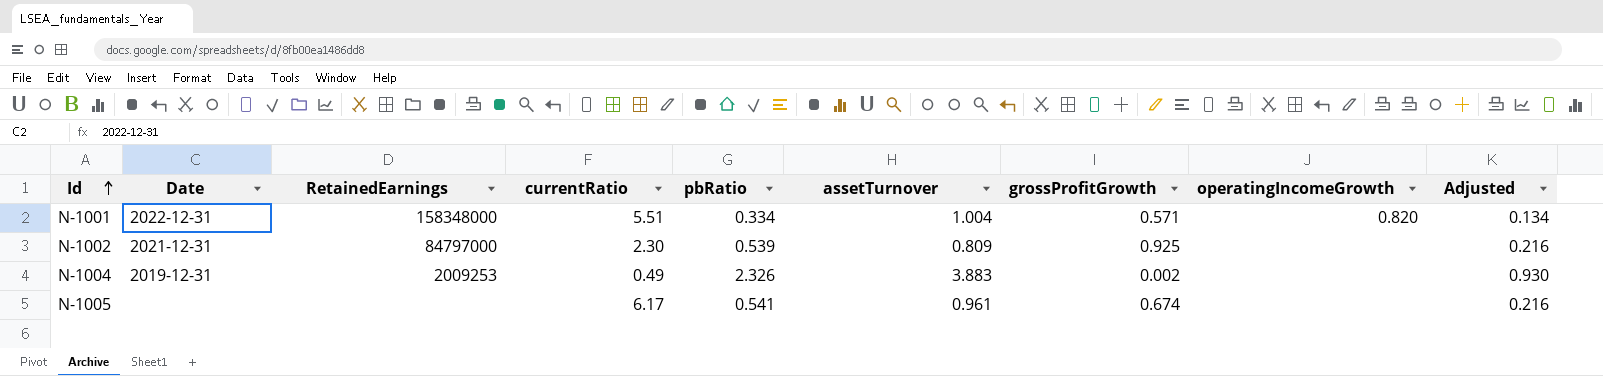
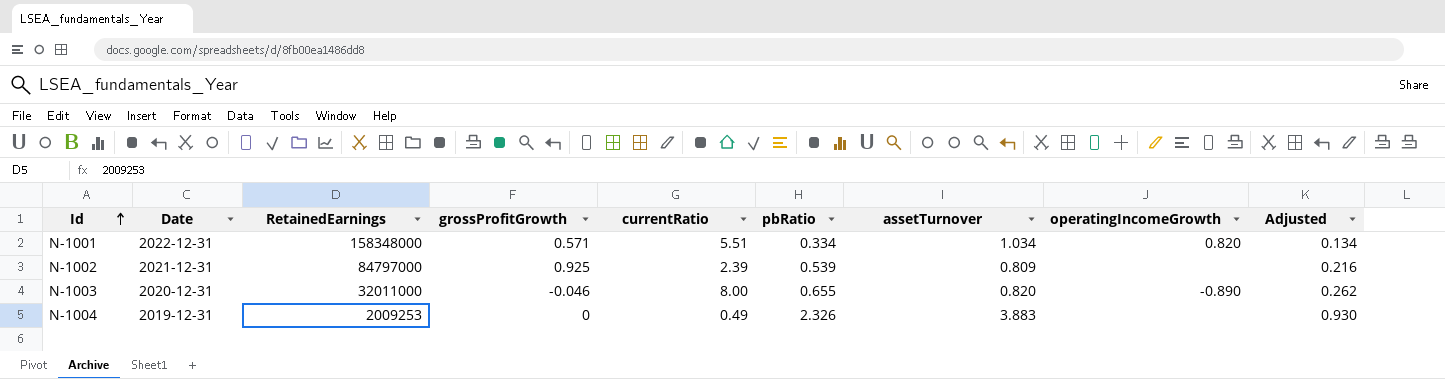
column grossProfitGrowth | position: 7 -> 4
row N-1005: none | none | 6.17 | 0.541 | 0.961 | 0.674 | none | 0.216 -> none
N-1001 | assetTurnover: 1.004 -> 1.034
N-1002 | currentRatio: 2.30 -> 2.39
row N-1003: none -> 2020-12-31 | 32011000 | -0.046 | 8.00 | 0.655 | 0.820 | -0.890 | 0.262
N-1004 | grossProfitGrowth: 0.002 -> 0

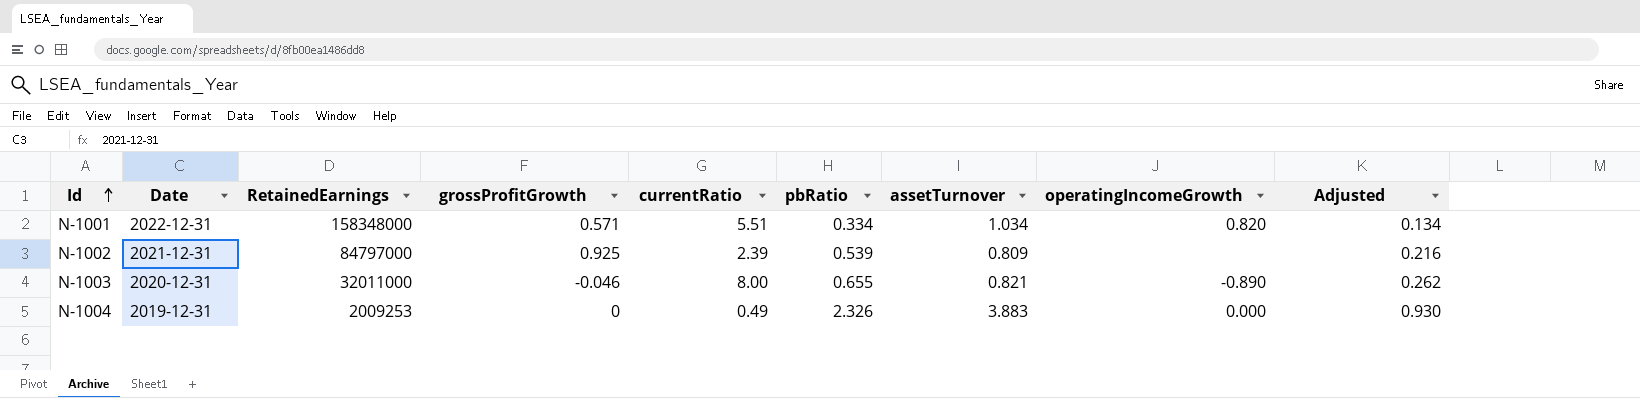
N-1003 | assetTurnover: 0.820 -> 0.821
N-1004 | operatingIncomeGrowth: none -> 0.000

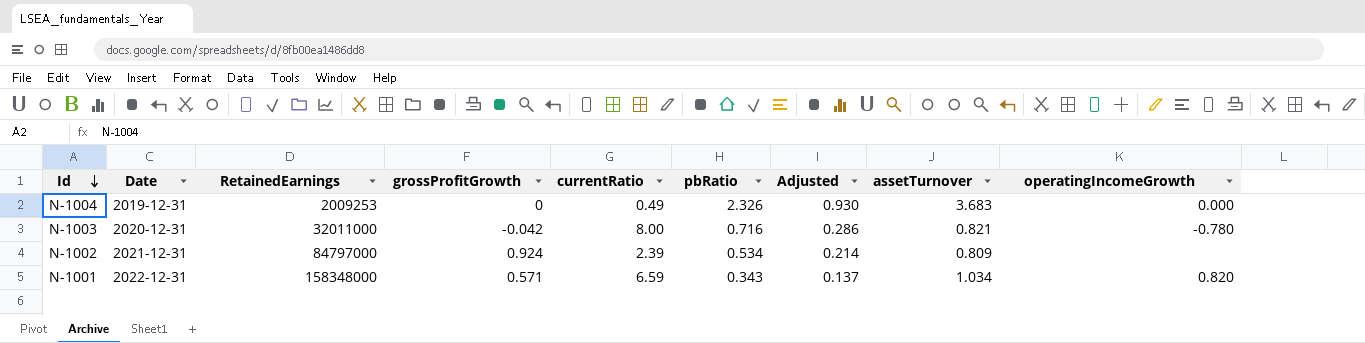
row order: Id ascending -> Id descending
column Adjusted | position: 9 -> 7
N-1004 | assetTurnover: 3.883 -> 3.683
N-1003 | grossProfitGrowth: -0.046 -> -0.042
N-1003 | pbRatio: 0.655 -> 0.716
N-1003 | Adjusted: 0.262 -> 0.286
N-1003 | operatingIncomeGrowth: -0.890 -> -0.780
N-1002 | grossProfitGrowth: 0.925 -> 0.924
N-1002 | pbRatio: 0.539 -> 0.534
N-1002 | Adjusted: 0.216 -> 0.214
N-1001 | currentRatio: 5.51 -> 6.59
N-1001 | pbRatio: 0.334 -> 0.343
N-1001 | Adjusted: 0.134 -> 0.137

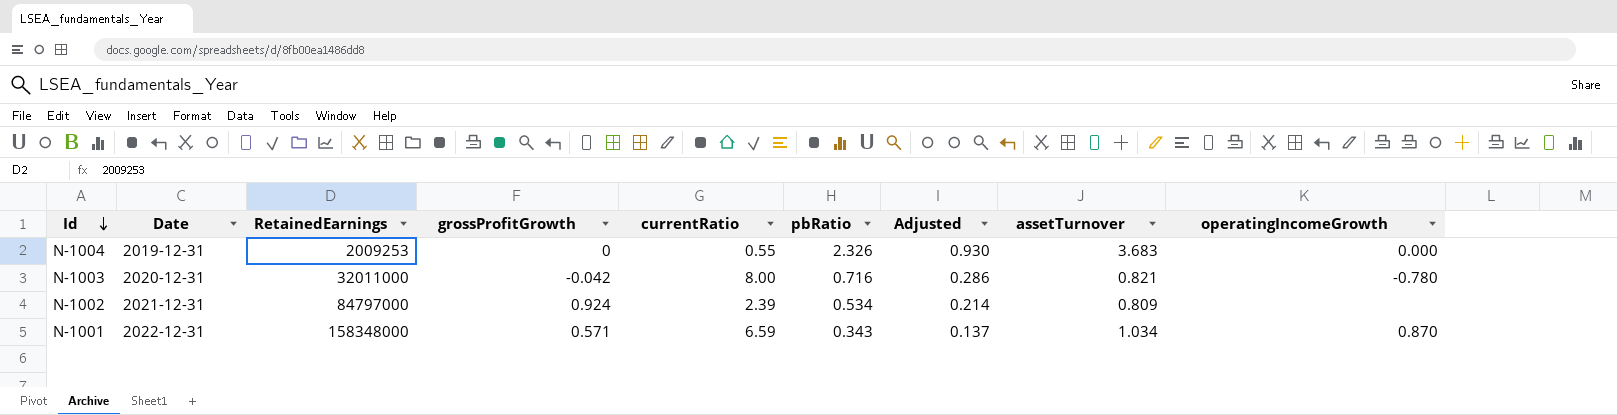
N-1004 | currentRatio: 0.49 -> 0.55
N-1001 | operatingIncomeGrowth: 0.820 -> 0.870

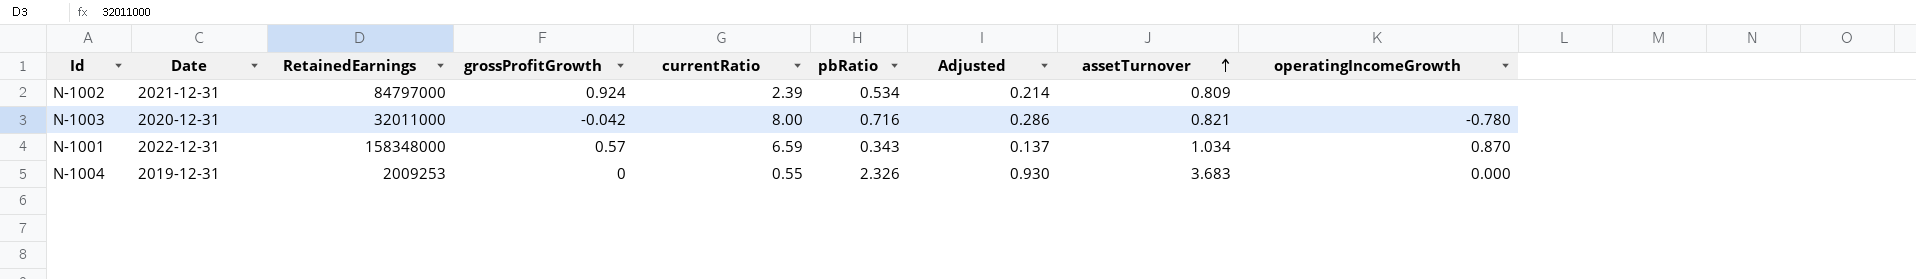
row order: Id descending -> assetTurnover ascending
N-1001 | grossProfitGrowth: 0.571 -> 0.57

